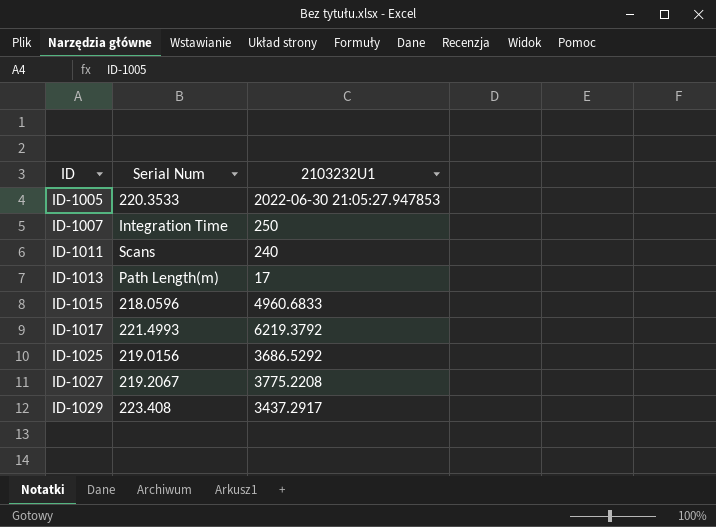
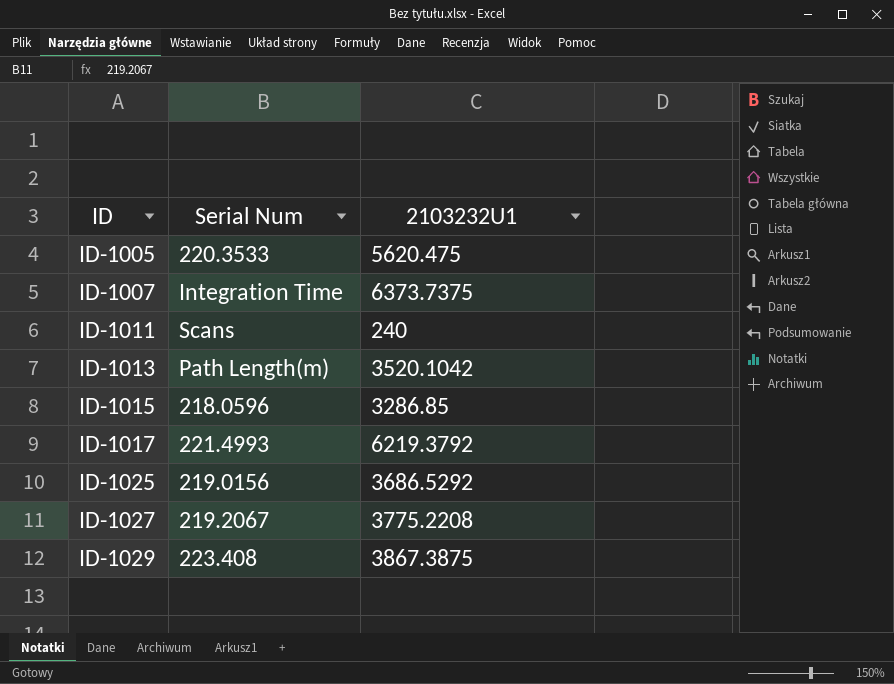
ID-1005 | 2103232U1: 2022-06-30 21:05:27.947853 -> 5620.475
ID-1007 | 2103232U1: 250 -> 6373.7375
ID-1013 | 2103232U1: 17 -> 3520.1042
ID-1015 | 2103232U1: 4960.6833 -> 3286.85
ID-1029 | 2103232U1: 3437.2917 -> 3867.3875

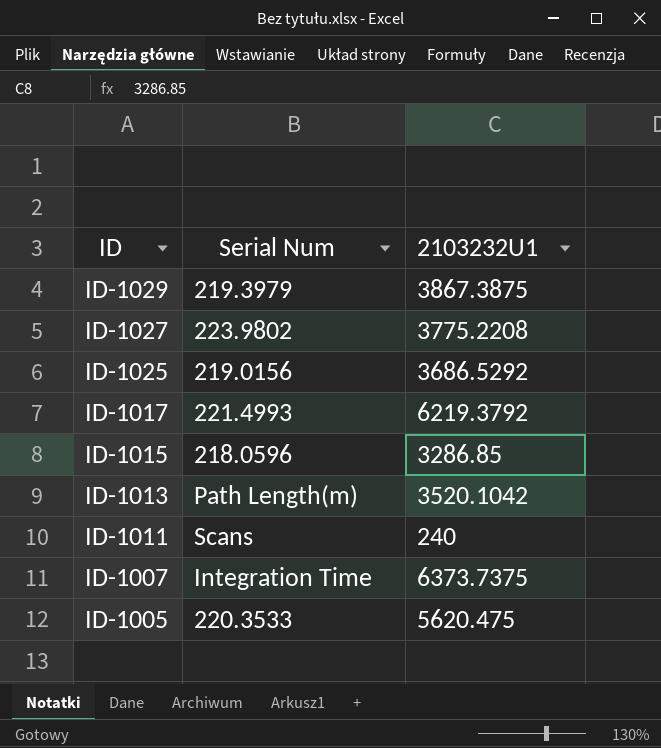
row order: ID ascending -> ID descending
ID-1029 | Serial Num: 223.408 -> 219.3979
ID-1027 | Serial Num: 219.2067 -> 223.9802

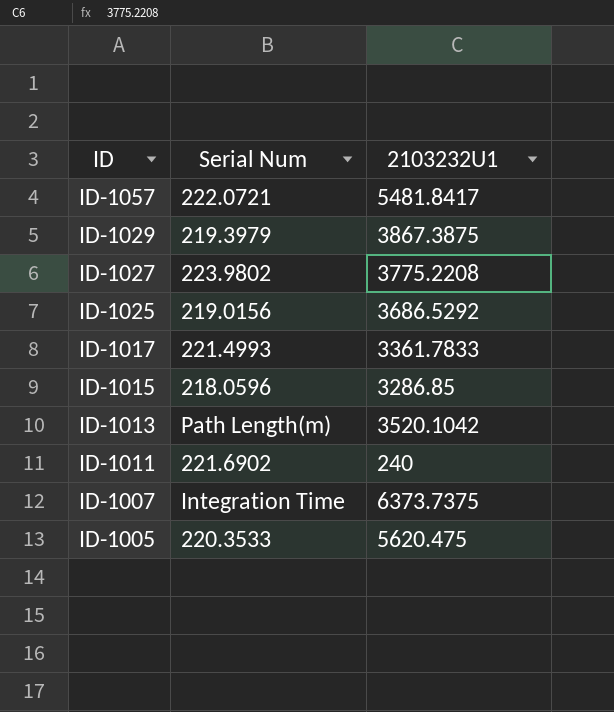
row ID-1057: none -> 222.0721 | 5481.8417
ID-1017 | 2103232U1: 6219.3792 -> 3361.7833
ID-1011 | Serial Num: Scans -> 221.6902

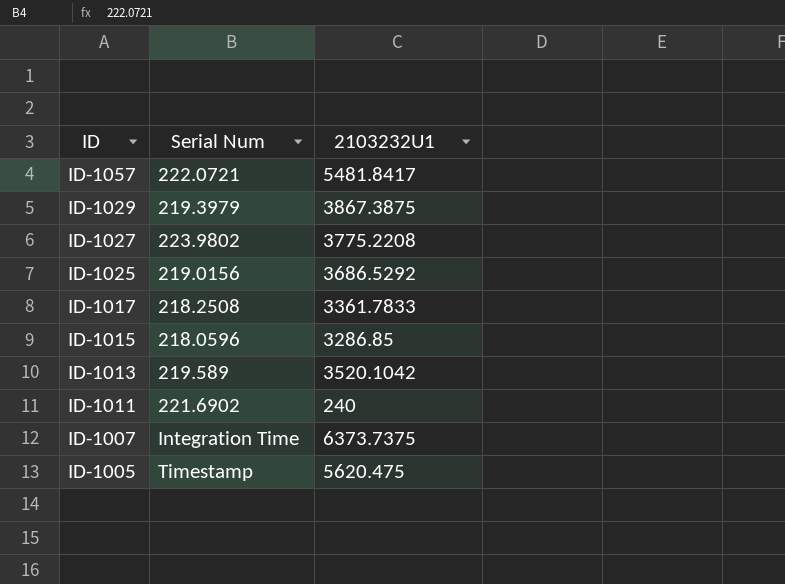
ID-1017 | Serial Num: 221.4993 -> 218.2508
ID-1013 | Serial Num: Path Length(m) -> 219.589
ID-1005 | Serial Num: 220.3533 -> Timestamp

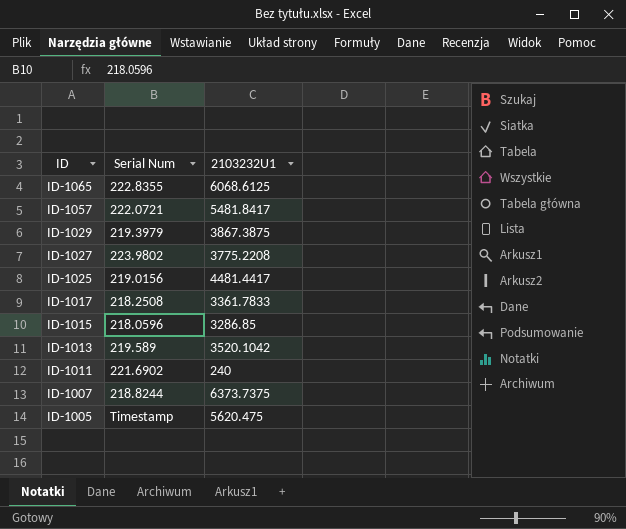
row ID-1065: none -> 222.8355 | 6068.6125
ID-1025 | 2103232U1: 3686.5292 -> 4481.4417
ID-1007 | Serial Num: Integration Time -> 218.8244

